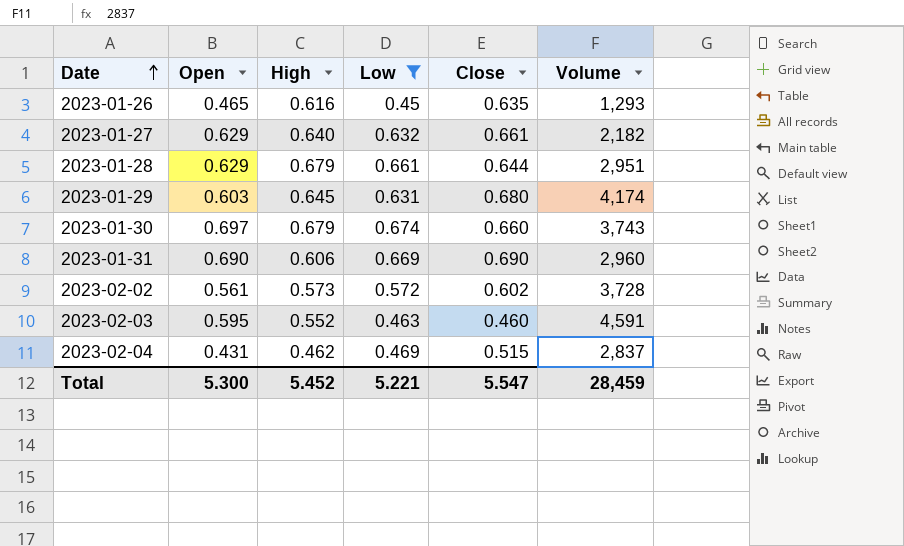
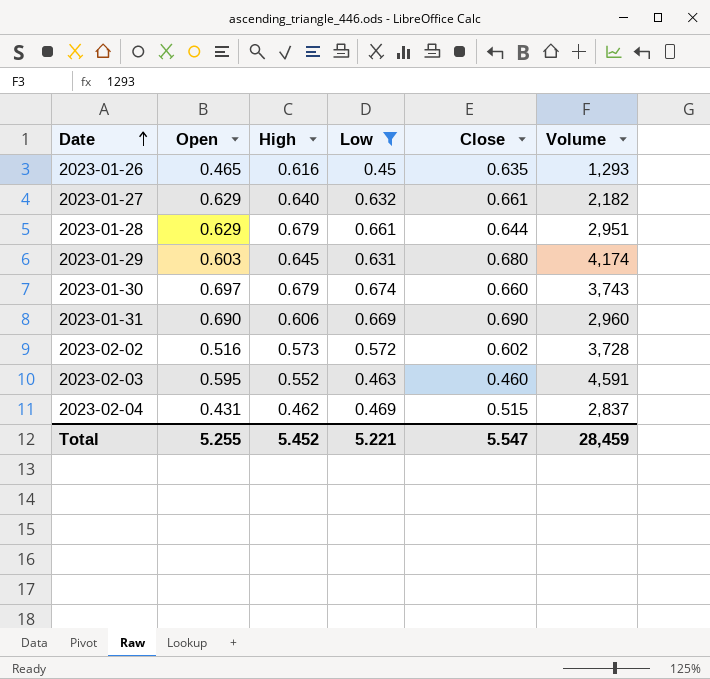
2023-02-02 | Open: 0.561 -> 0.516
Total | Open: 5.300 -> 5.255

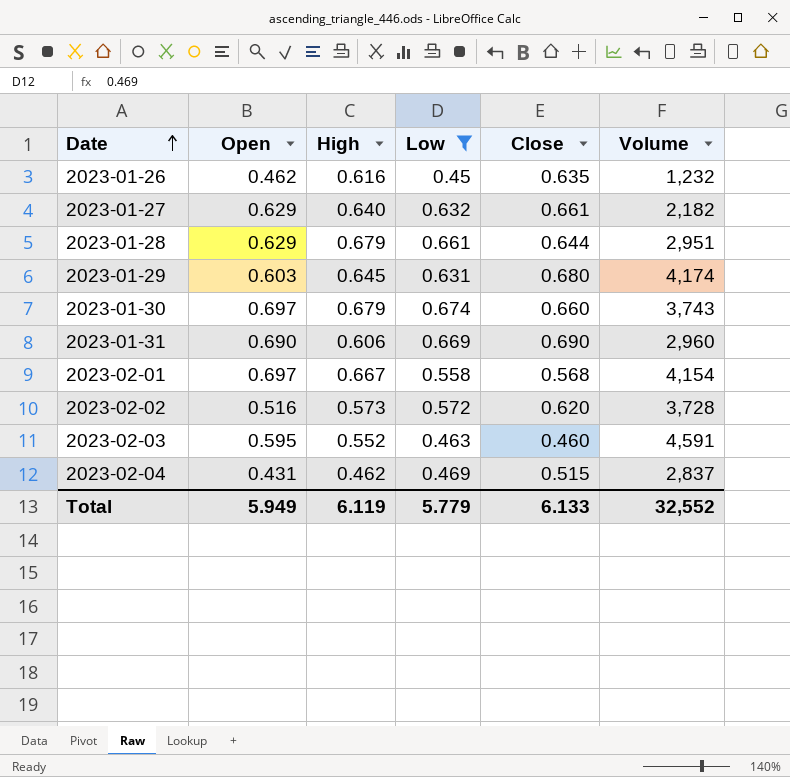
2023-01-26 | Open: 0.465 -> 0.462
2023-01-26 | Volume: 1,293 -> 1,232
row 2023-02-01: none -> 0.697 | 0.667 | 0.558 | 0.568 | 4,154
2023-02-02 | Close: 0.602 -> 0.620
Total | Open: 5.255 -> 5.949
Total | High: 5.452 -> 6.119
Total | Low: 5.221 -> 5.779
Total | Close: 5.547 -> 6.133
Total | Volume: 28,459 -> 32,552

